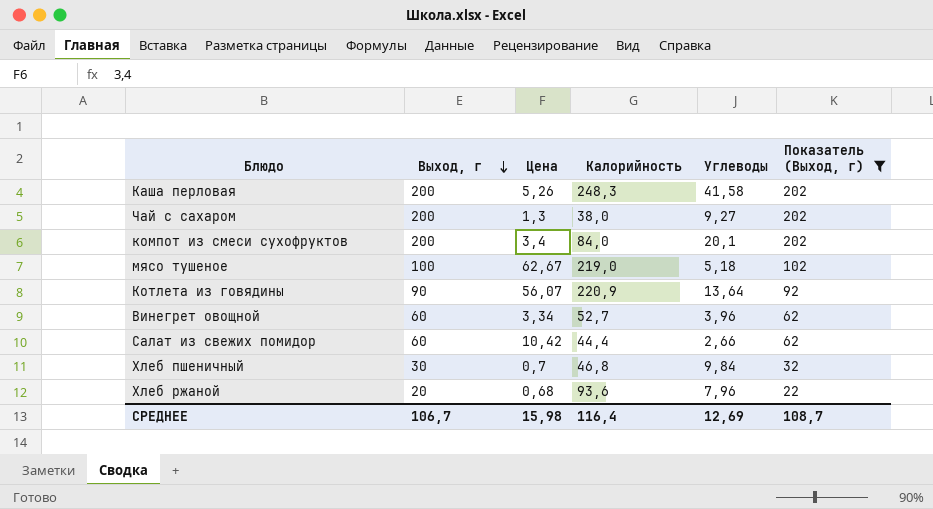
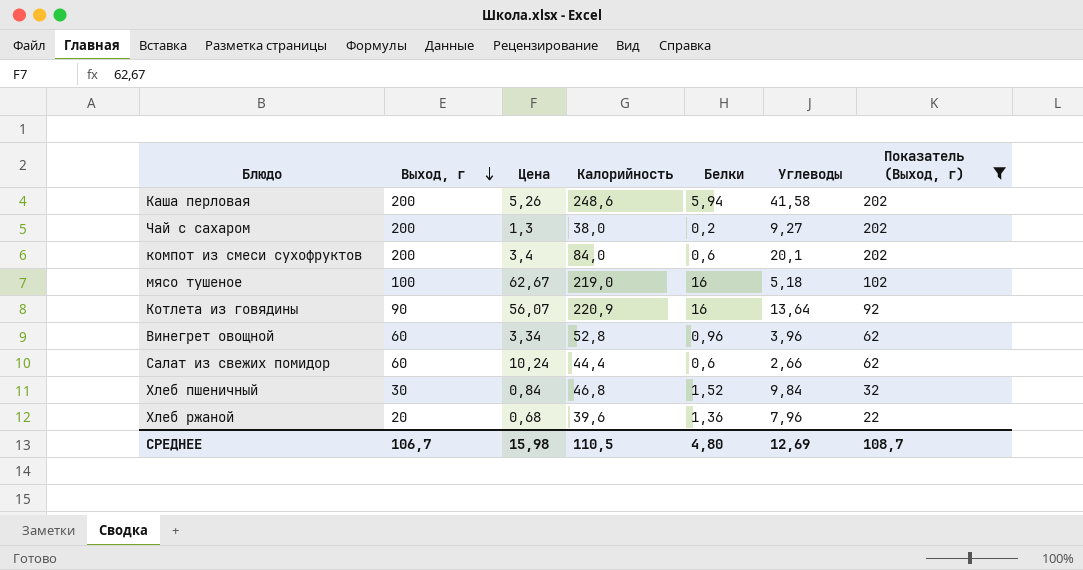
column Белки | position: none -> 5
Каша перловая | Калорийность: 248,3 -> 248,6
Винегрет овощной | Калорийность: 52,7 -> 52,8
Салат из свежих помидор | Цена: 10,42 -> 10,24
Хлеб пшеничный | Цена: 0,7 -> 0,84
Хлеб ржаной | Калорийность: 93,6 -> 39,6
СРЕДНЕЕ | Калорийность: 116,4 -> 110,5

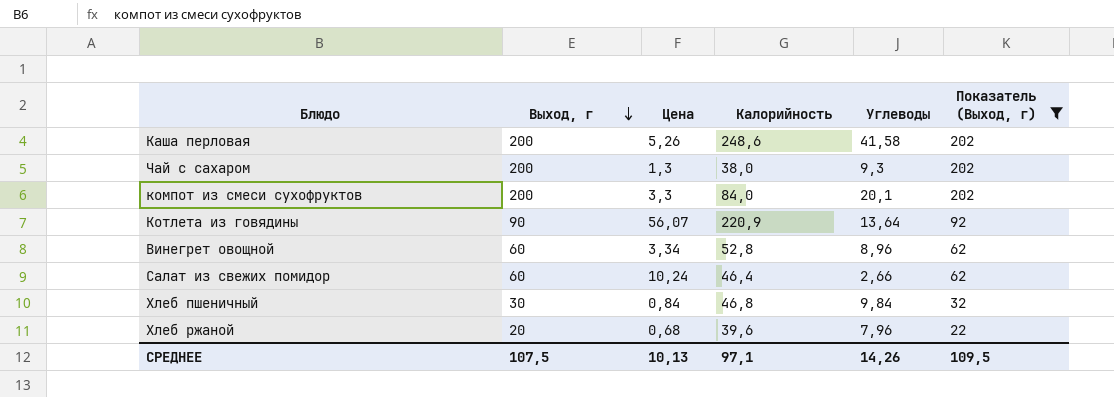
column Белки | position: 5 -> none
row мясо тушеное: 100 | 62,67 | 219,0 | 16 | 5,18 | 102 -> none
Чай с сахаром | Углеводы: 9,27 -> 9,3
компот из смеси сухофруктов | Цена: 3,4 -> 3,3
Винегрет овощной | Углеводы: 3,96 -> 8,96
Салат из свежих помидор | Калорийность: 44,4 -> 46,4
СРЕДНЕЕ | Выход, г: 106,7 -> 107,5
СРЕДНЕЕ | Цена: 15,98 -> 10,13
СРЕДНЕЕ | Калорийность: 110,5 -> 97,1
СРЕДНЕЕ | Углеводы: 12,69 -> 14,26
СРЕДНЕЕ | Показатель (Выход, г): 108,7 -> 109,5

